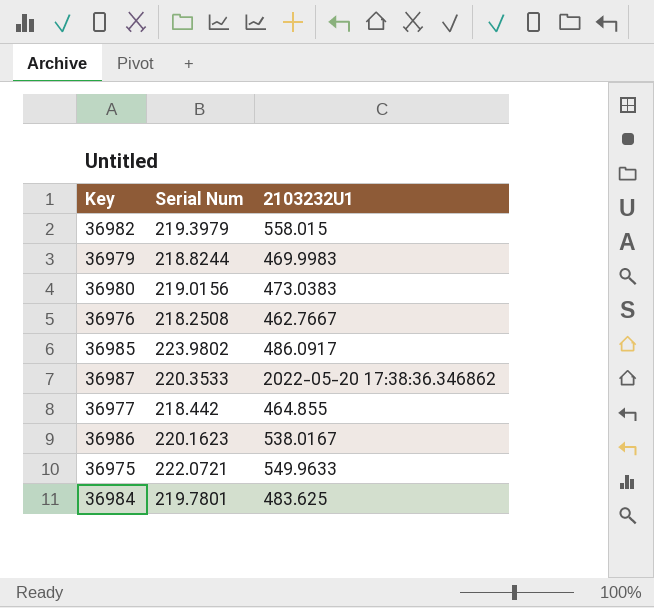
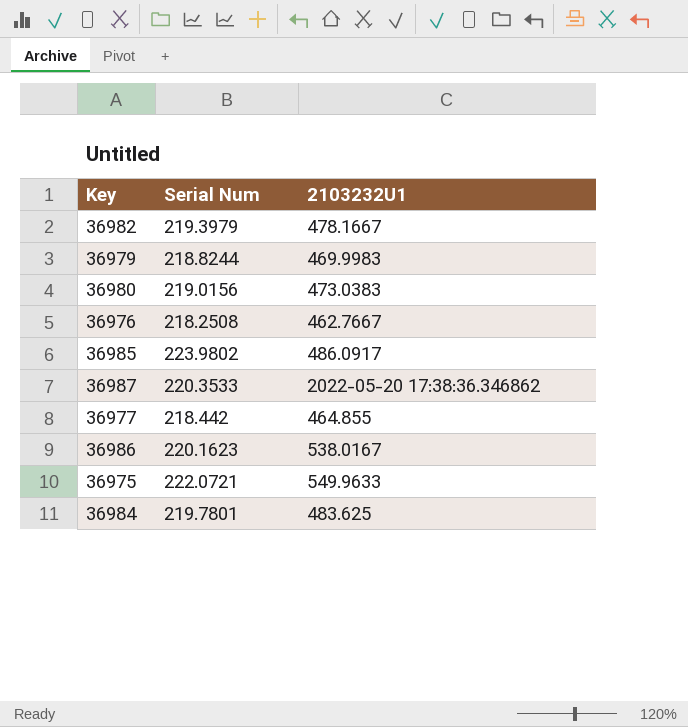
36982 | 2103232U1: 558.015 -> 478.1667

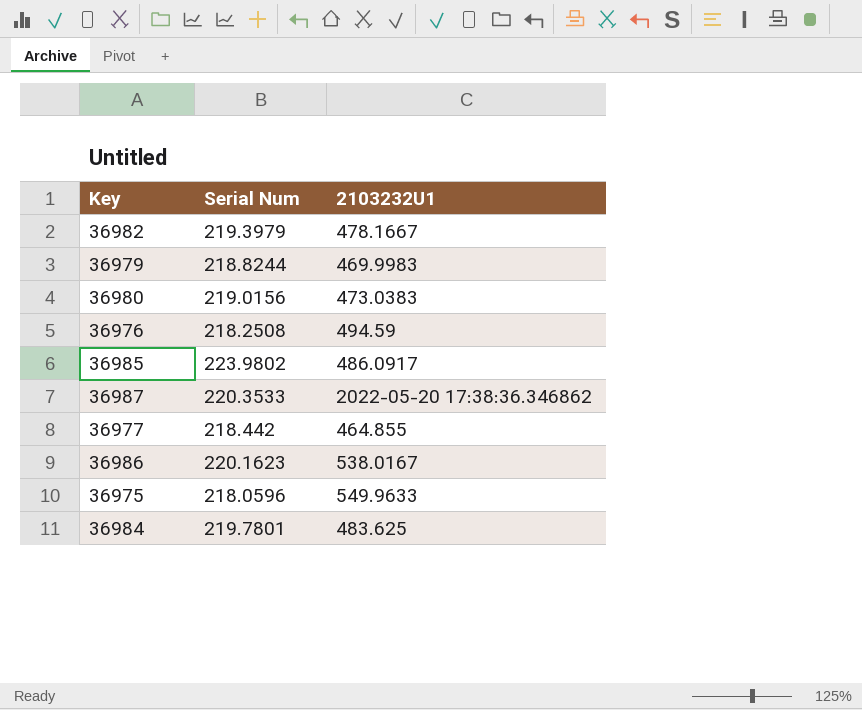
36976 | 2103232U1: 462.7667 -> 494.59
36975 | Serial Num: 222.0721 -> 218.0596

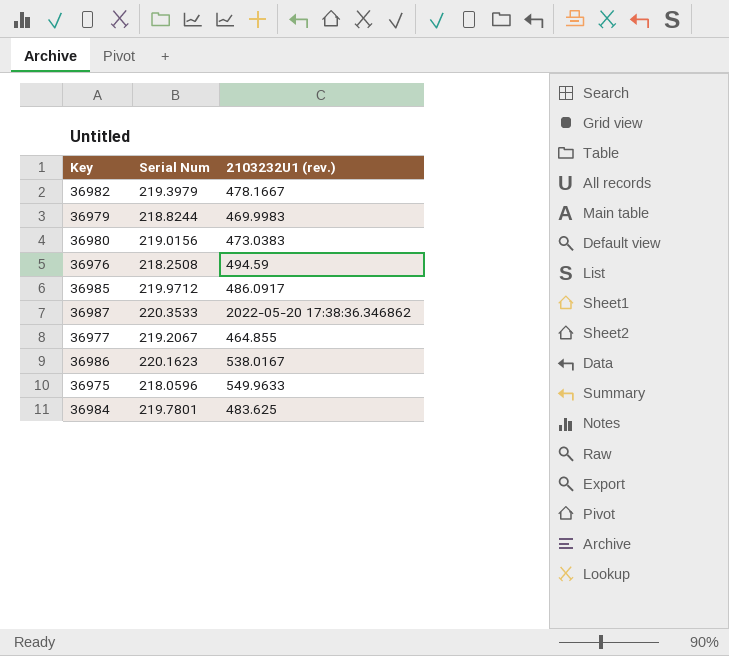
column name: 2103232U1 -> 2103232U1 (rev.)
36985 | Serial Num: 223.9802 -> 219.9712
36977 | Serial Num: 218.442 -> 219.2067

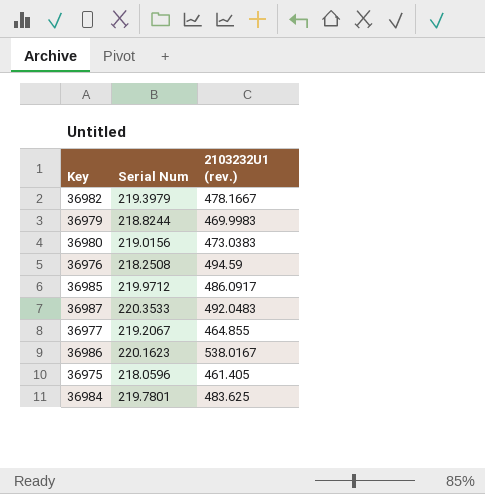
36987 | 2103232U1 (rev.): 2022-05-20 17:38:36.346862 -> 492.0483
36975 | 2103232U1 (rev.): 549.9633 -> 461.405

